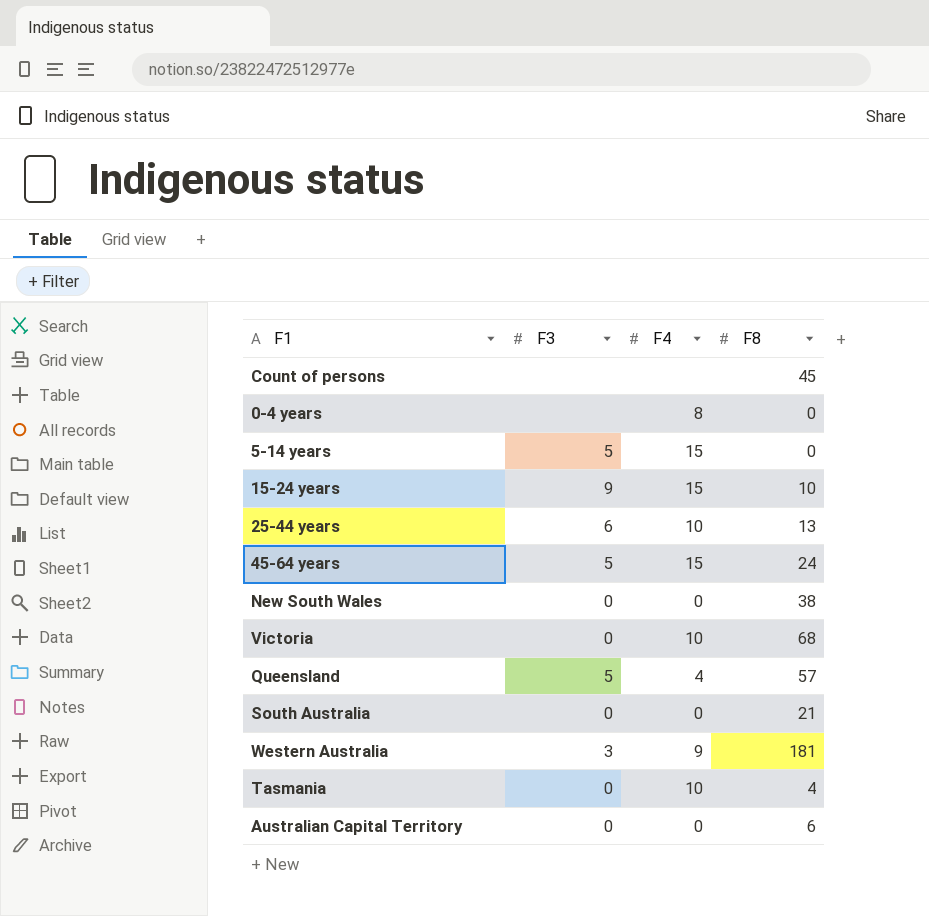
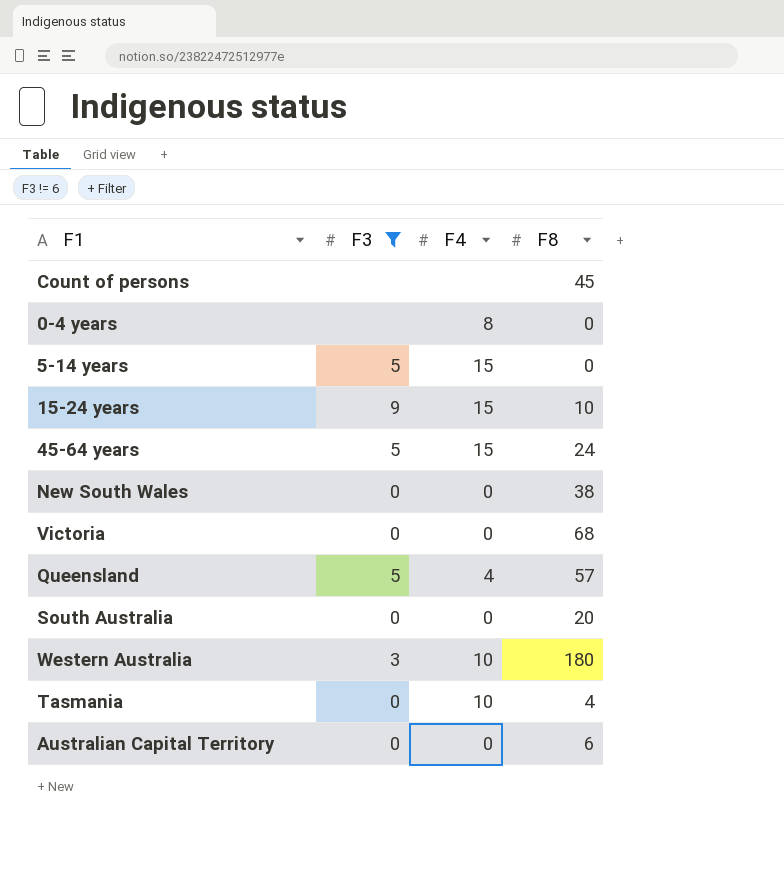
filter: none -> F3 != 6
Victoria | F4: 10 -> 0
South Australia | F8: 21 -> 20
Western Australia | F4: 9 -> 10
Western Australia | F8: 181 -> 180

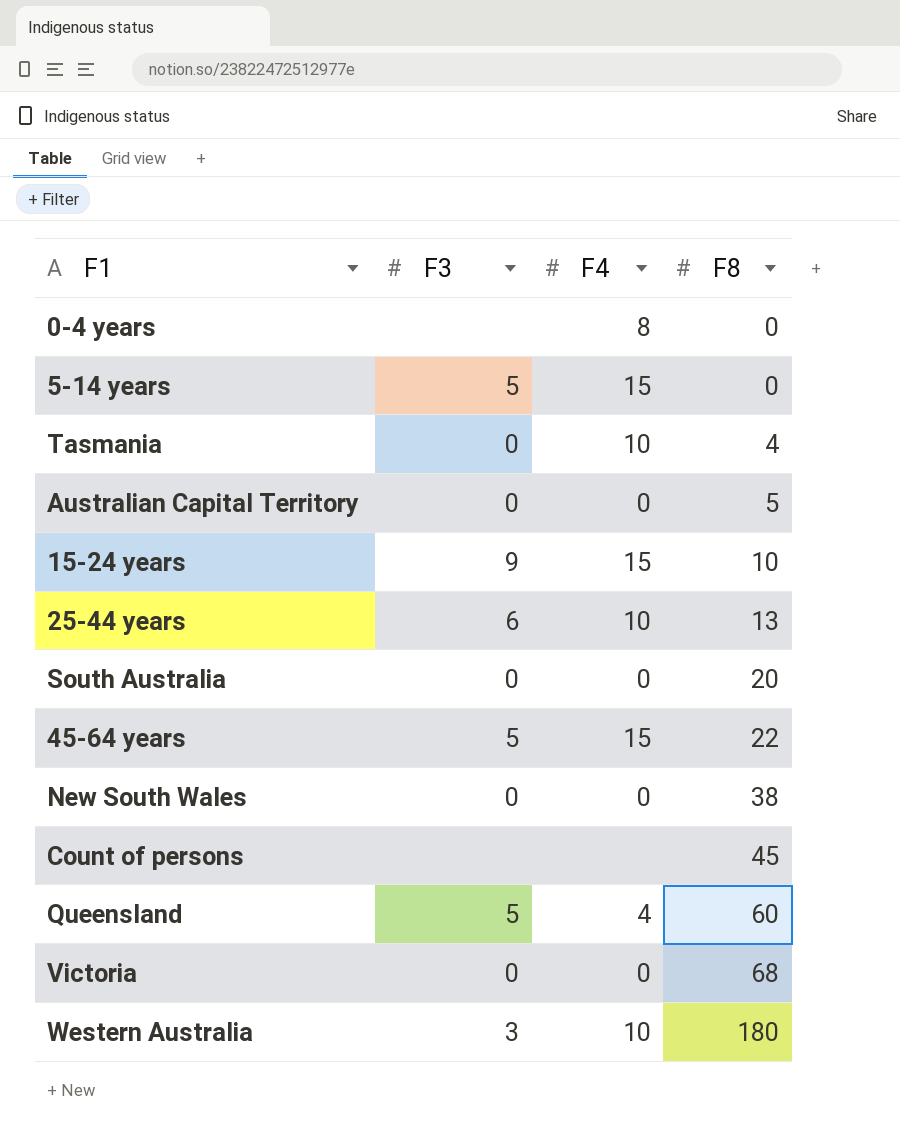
filter: F3 != 6 -> none
row order: none -> F8 ascending
Australian Capital Territory | F8: 6 -> 5
45-64 years | F8: 24 -> 22
Queensland | F8: 57 -> 60

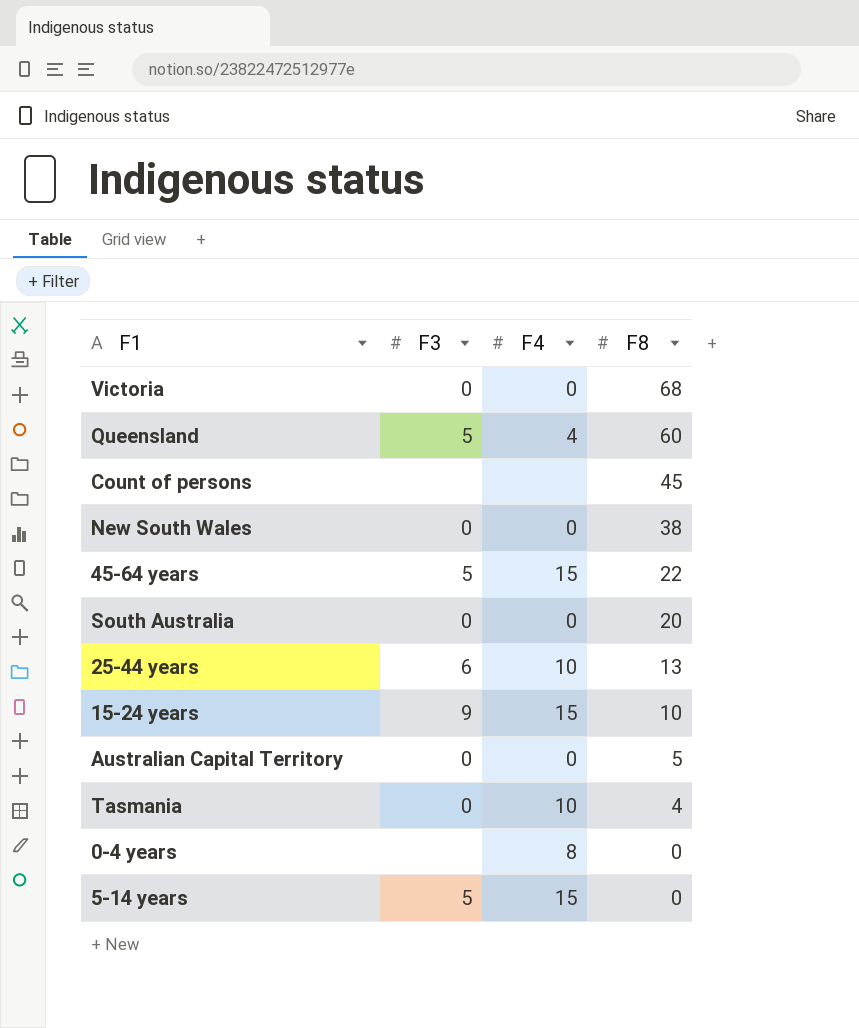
row order: F8 ascending -> F8 descending
row Western Australia: 3 | 10 | 180 -> none

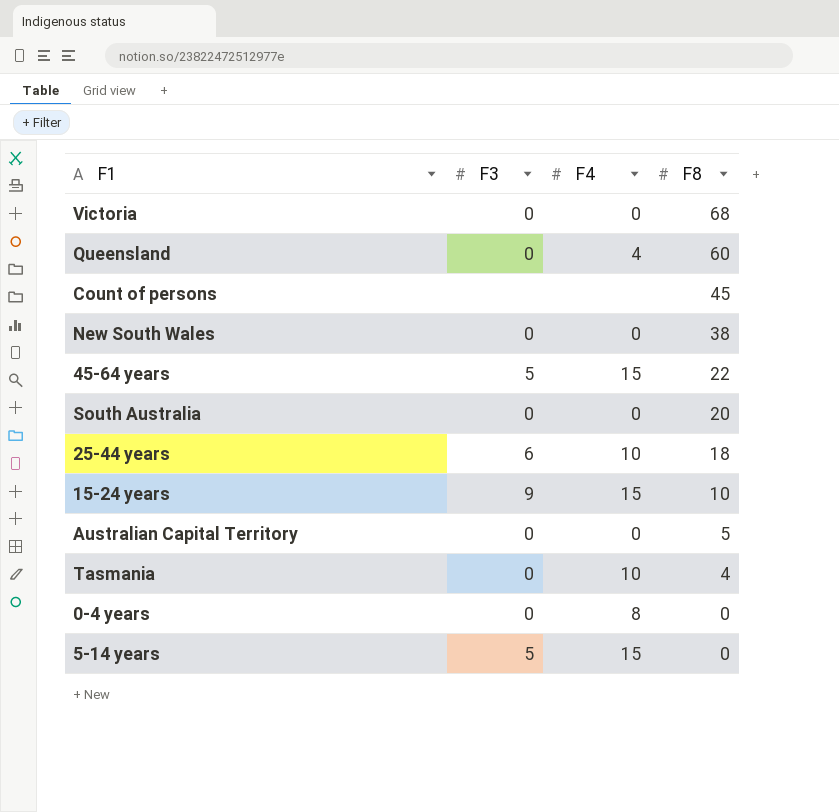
Queensland | F3: 5 -> 0
25-44 years | F8: 13 -> 18
0-4 years | F3: none -> 0

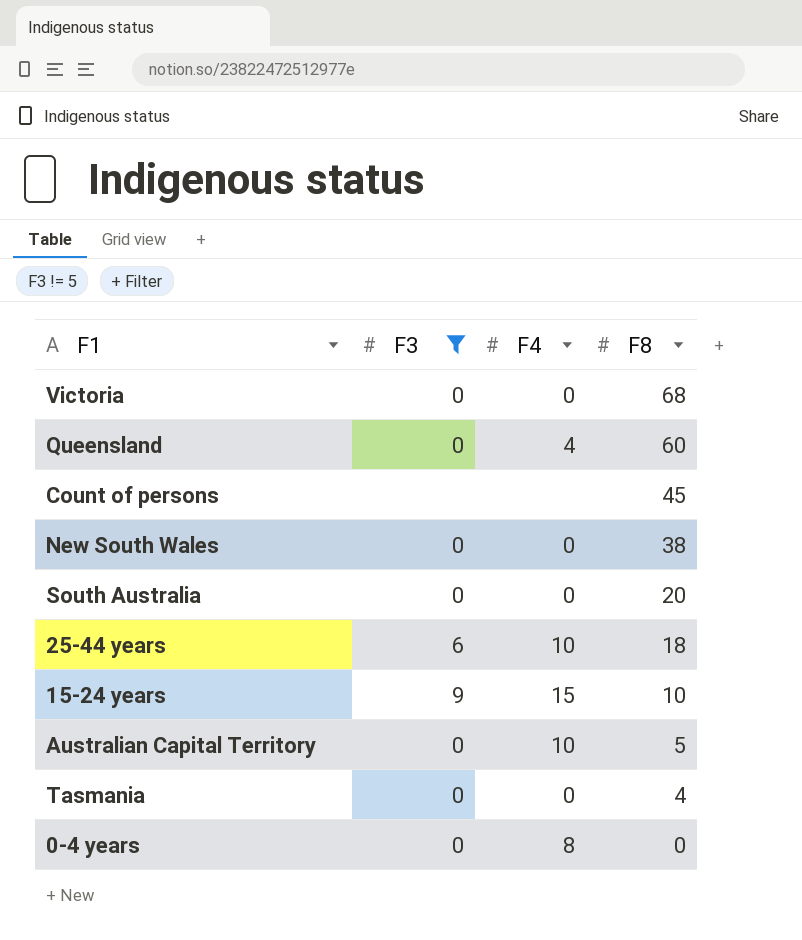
filter: none -> F3 != 5
Australian Capital Territory | F4: 0 -> 10
Tasmania | F4: 10 -> 0

